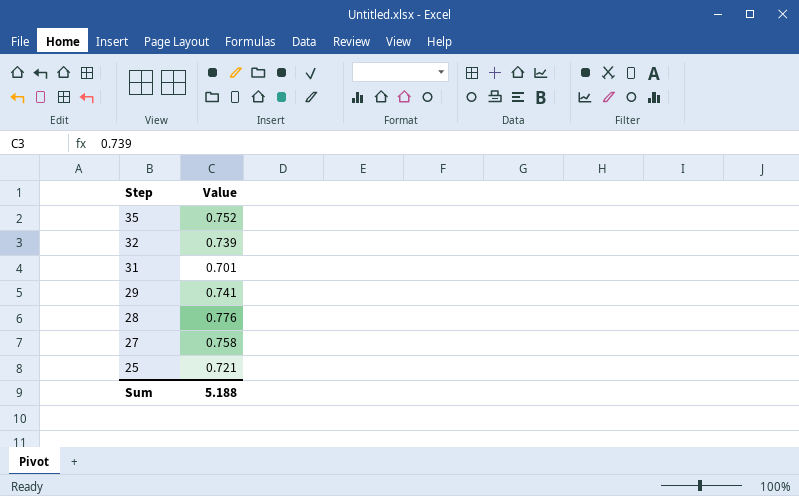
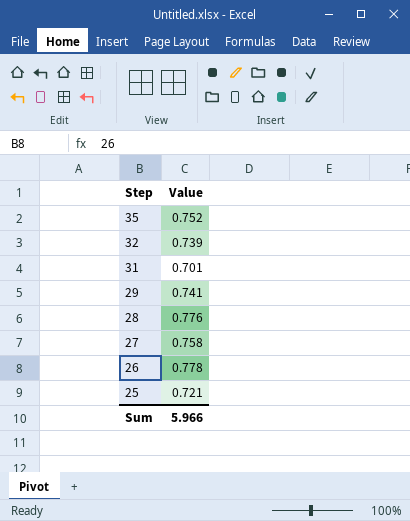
row 26: none -> 0.778
Sum | Value: 5.188 -> 5.966

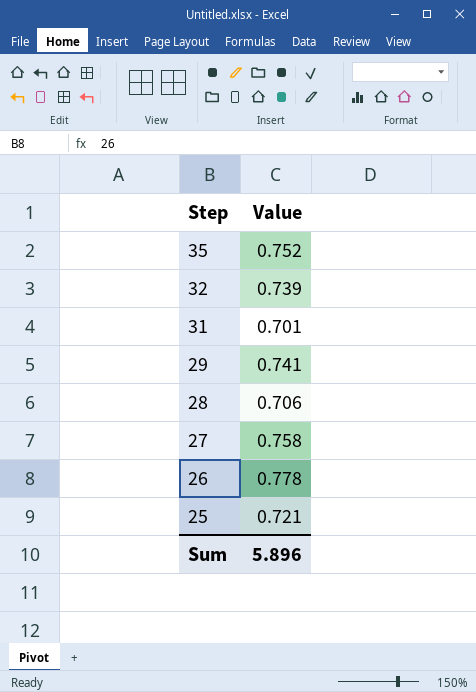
28 | Value: 0.776 -> 0.706
Sum | Value: 5.966 -> 5.896

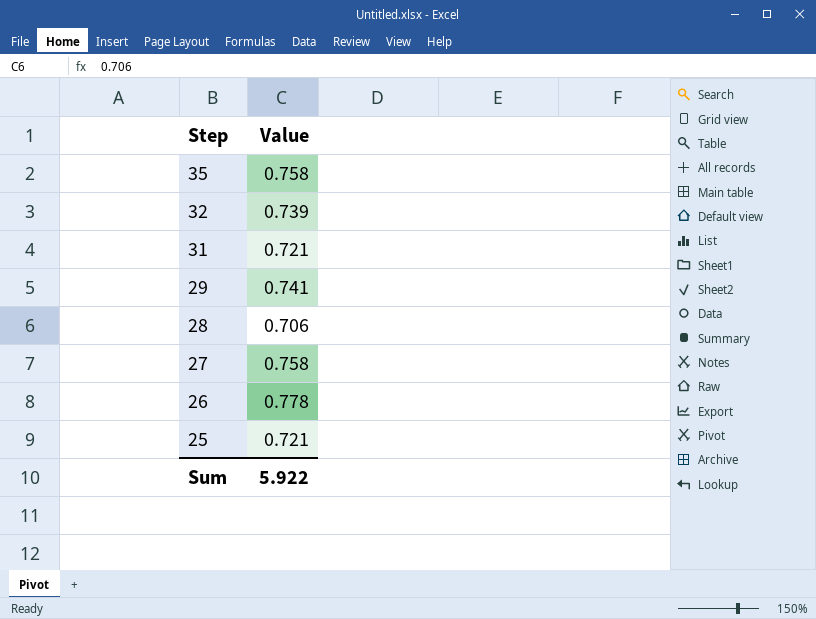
35 | Value: 0.752 -> 0.758
31 | Value: 0.701 -> 0.721
Sum | Value: 5.896 -> 5.922

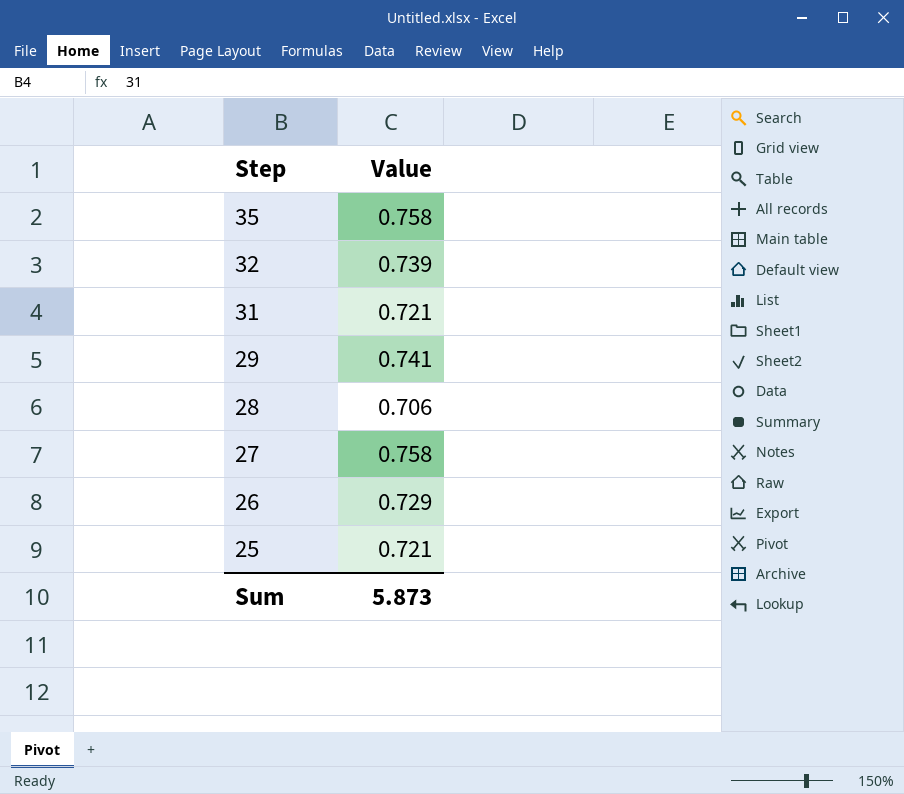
26 | Value: 0.778 -> 0.729
Sum | Value: 5.922 -> 5.873

